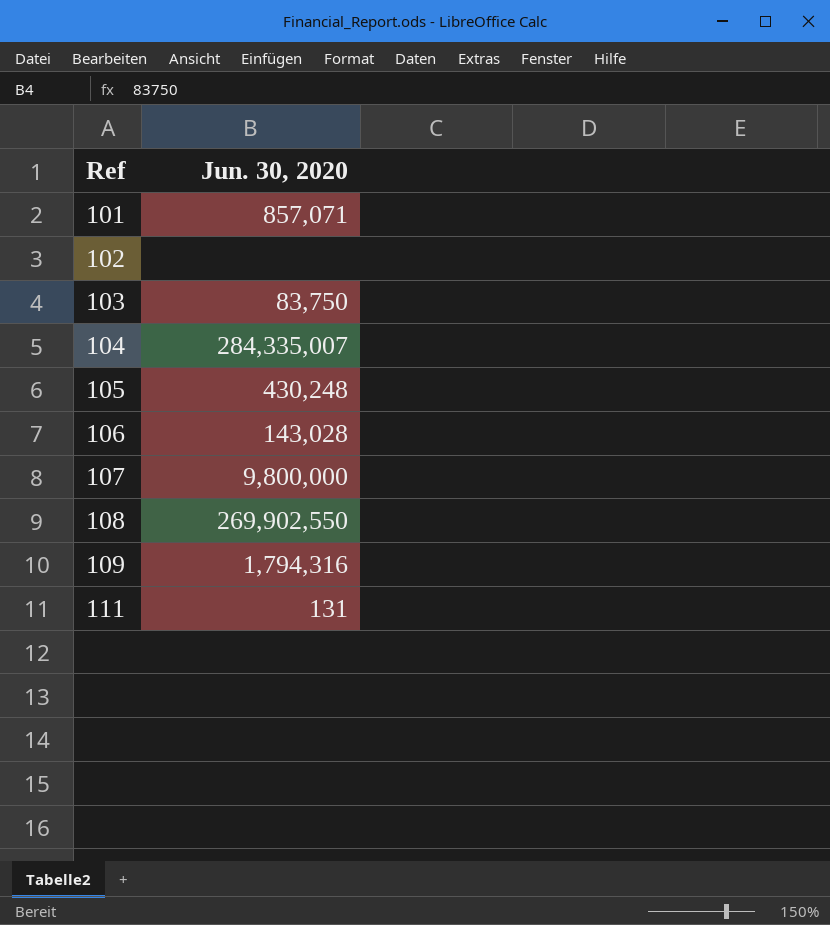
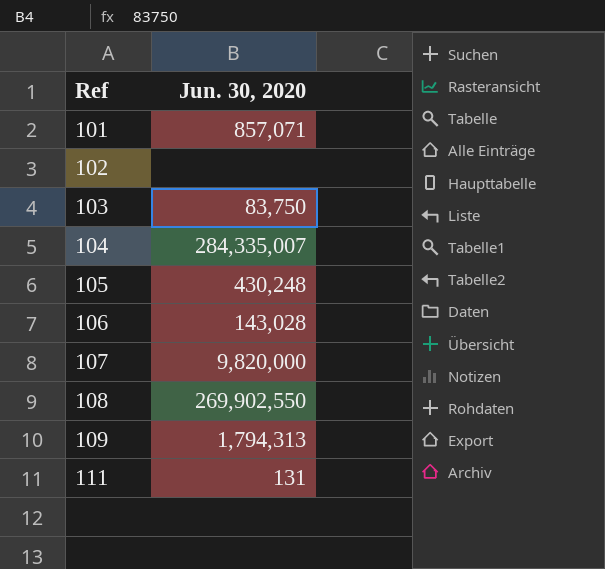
107 | Jun. 30, 2020: 9,800,000 -> 9,820,000
109 | Jun. 30, 2020: 1,794,316 -> 1,794,313

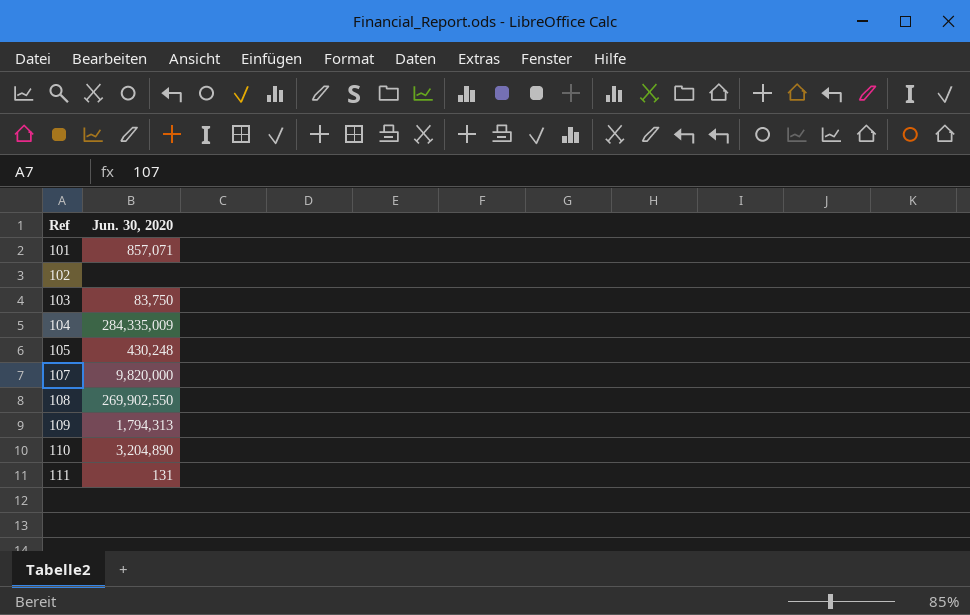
row 106: 143,028 -> none
104 | Jun. 30, 2020: 284,335,007 -> 284,335,009
row 110: none -> 3,204,890

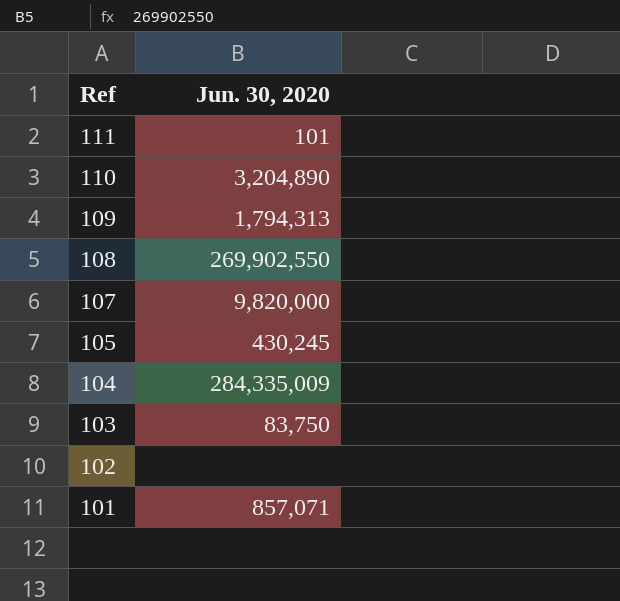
row order: Ref ascending -> Ref descending
111 | Jun. 30, 2020: 131 -> 101
105 | Jun. 30, 2020: 430,248 -> 430,245

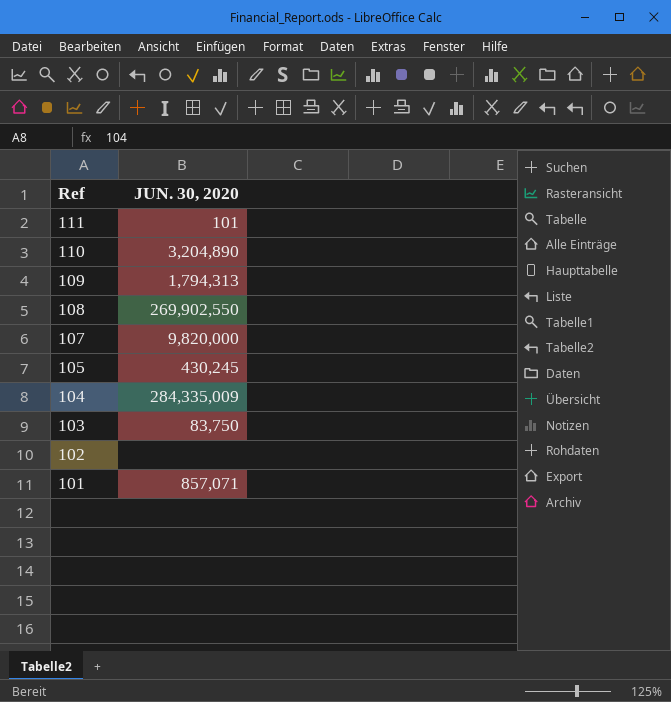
column name: Jun. 30, 2020 -> JUN. 30, 2020

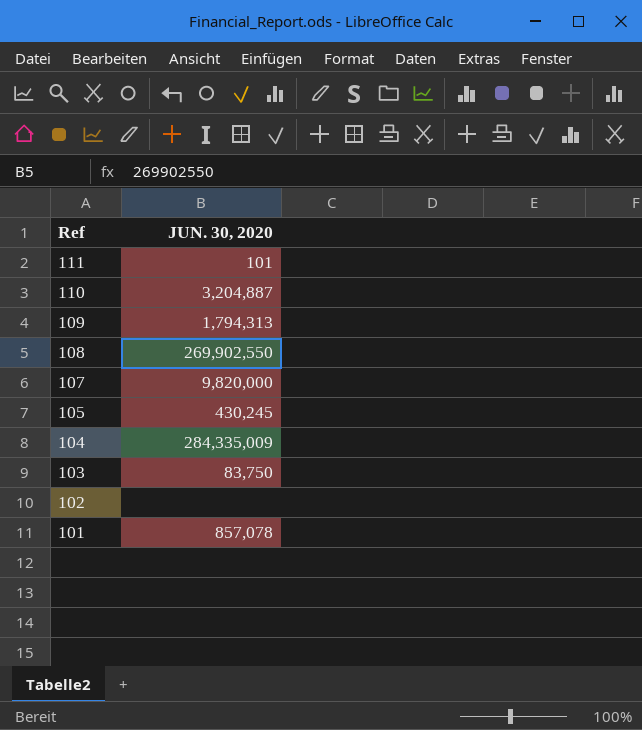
110 | JUN. 30, 2020: 3,204,890 -> 3,204,887
101 | JUN. 30, 2020: 857,071 -> 857,078

